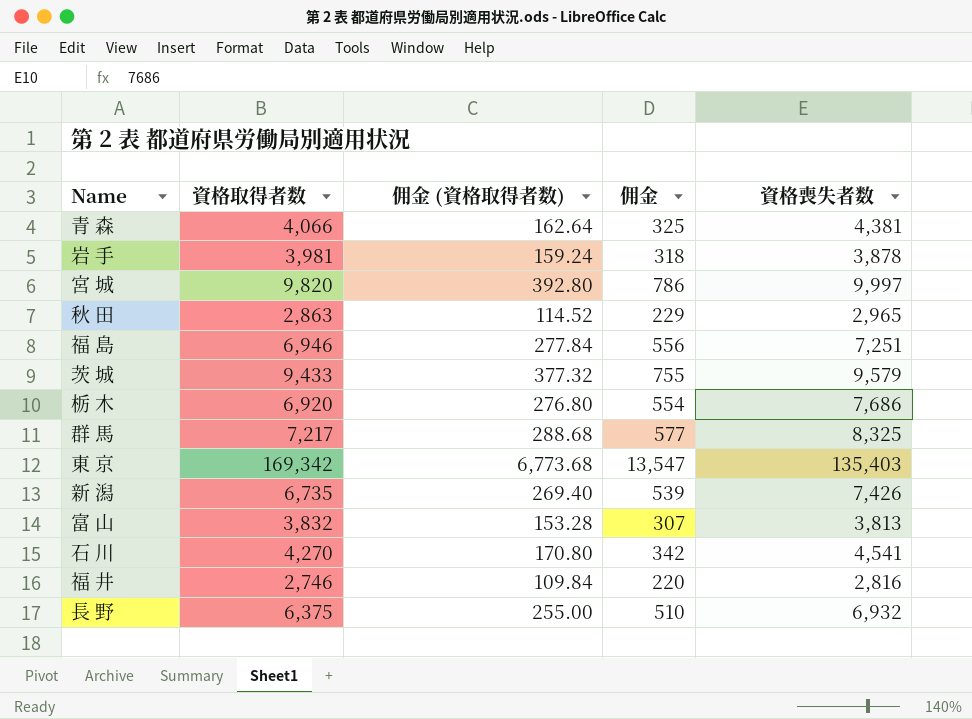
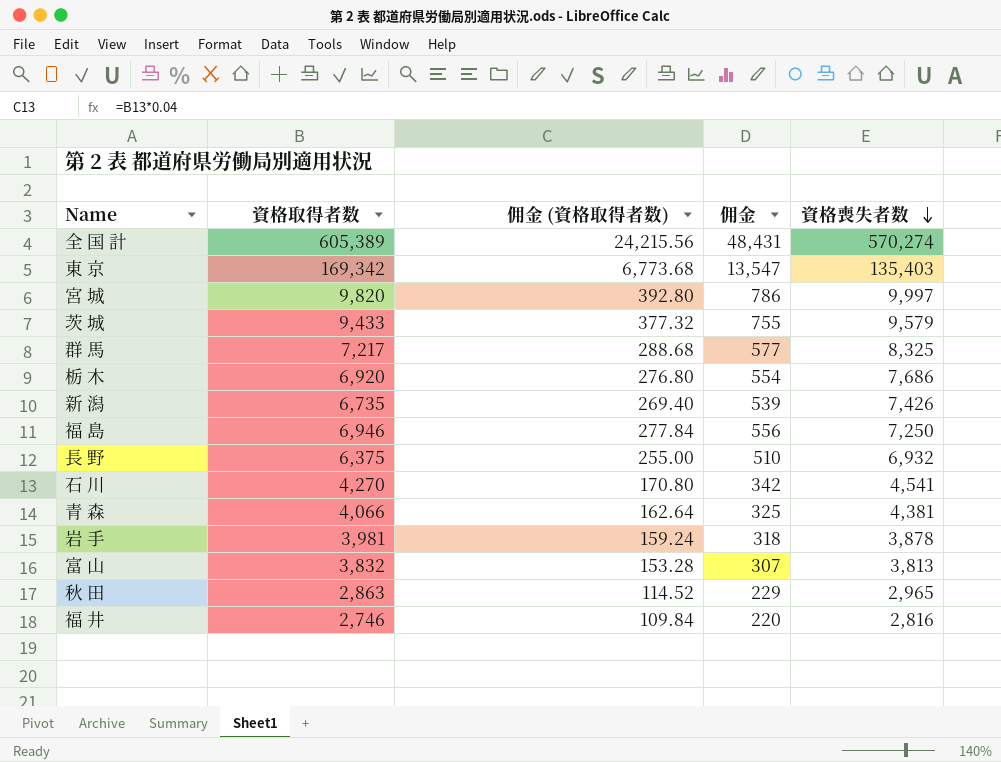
row order: none -> 資格喪失者数 descending
row 全 国 計: none -> 605,389 | 24,215.56 | 48,431 | 570,274
福 島 | 資格喪失者数: 7,251 -> 7,250

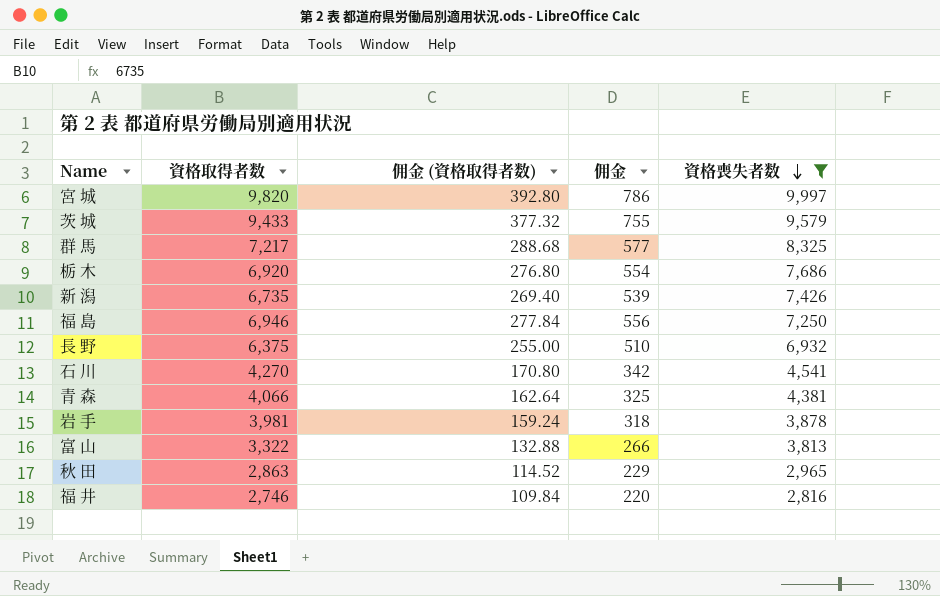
filter: none -> 資格喪失者数 <= 9,997
富 山 | 資格取得者数: 3,832 -> 3,322
富 山 | 佣金 (資格取得者数): 153.28 -> 132.88
富 山 | 佣金: 307 -> 266

